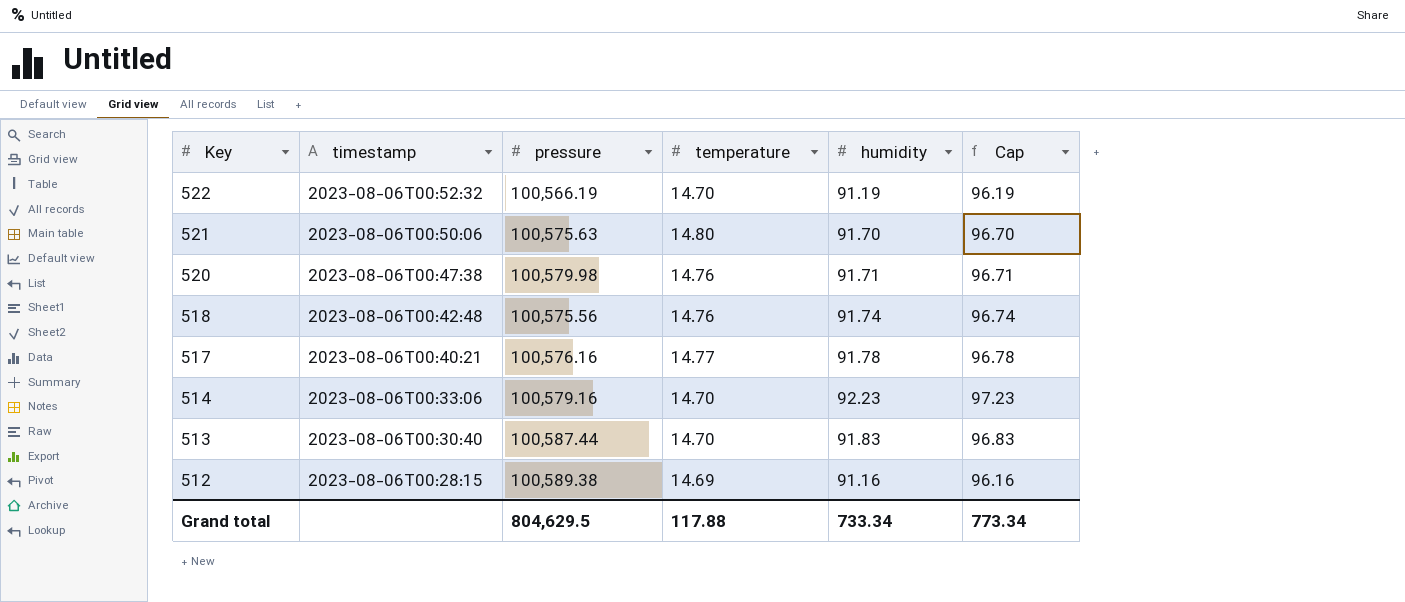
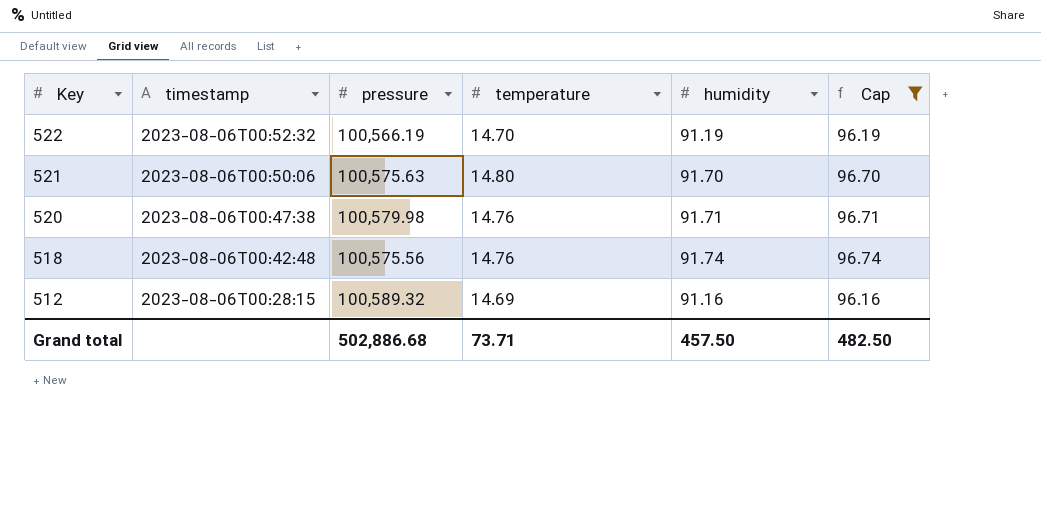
filter: none -> Cap <= 96.74
512 | pressure: 100,589.38 -> 100,589.32
Grand total | pressure: 804,629.5 -> 502,886.68
Grand total | temperature: 117.88 -> 73.71
Grand total | humidity: 733.34 -> 457.50
Grand total | Cap: 773.34 -> 482.50

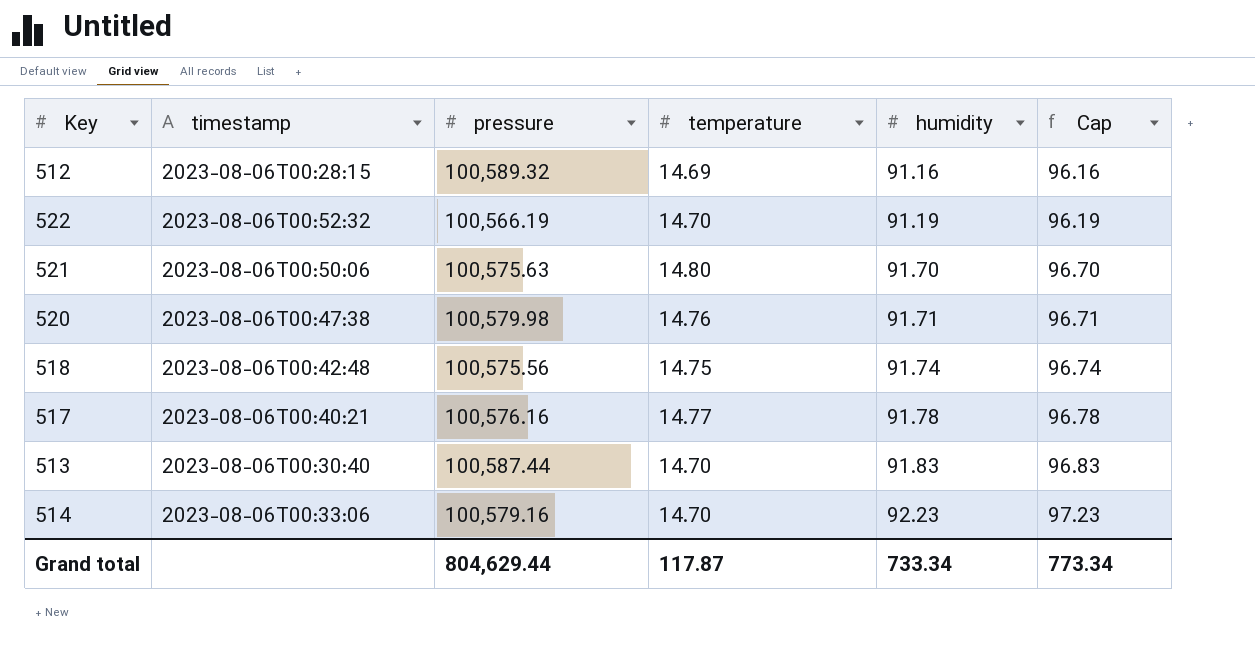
filter: Cap <= 96.74 -> none
row order: Key descending -> humidity ascending
518 | temperature: 14.76 -> 14.75
Grand total | pressure: 502,886.68 -> 804,629.44
Grand total | temperature: 73.71 -> 117.87
Grand total | humidity: 457.50 -> 733.34
Grand total | Cap: 482.50 -> 773.34

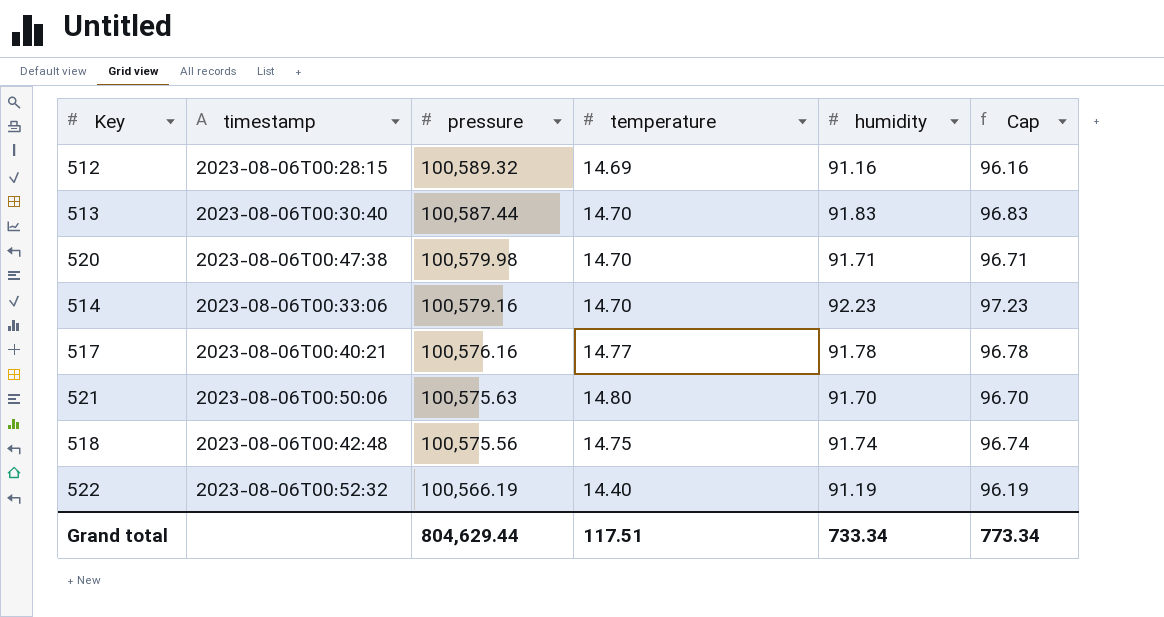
row order: humidity ascending -> pressure descending
520 | temperature: 14.76 -> 14.70
522 | temperature: 14.70 -> 14.40
Grand total | temperature: 117.87 -> 117.51

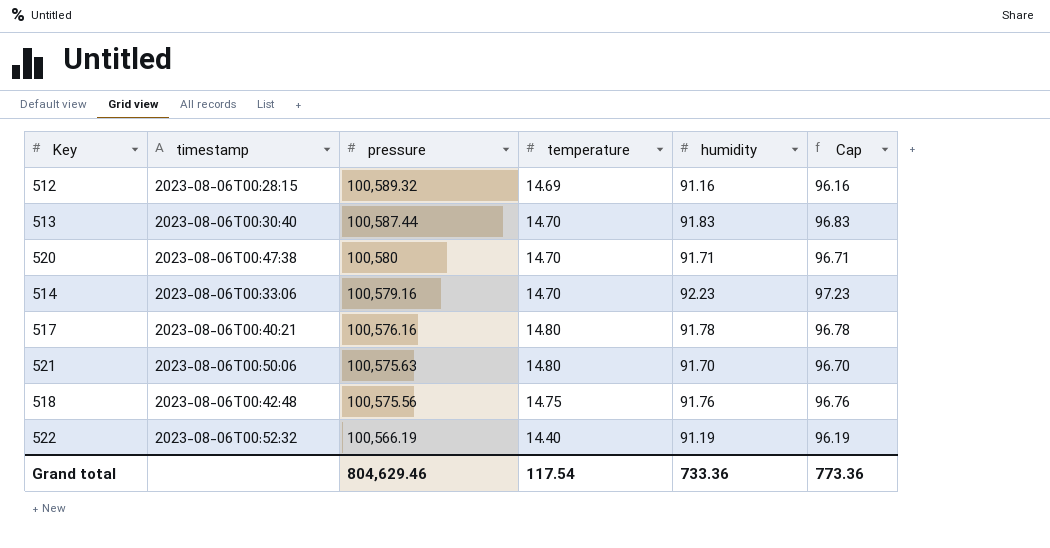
520 | pressure: 100,579.98 -> 100,580
517 | temperature: 14.77 -> 14.80
518 | humidity: 91.74 -> 91.76
518 | Cap: 96.74 -> 96.76
Grand total | pressure: 804,629.44 -> 804,629.46
Grand total | temperature: 117.51 -> 117.54
Grand total | humidity: 733.34 -> 733.36
Grand total | Cap: 773.34 -> 773.36

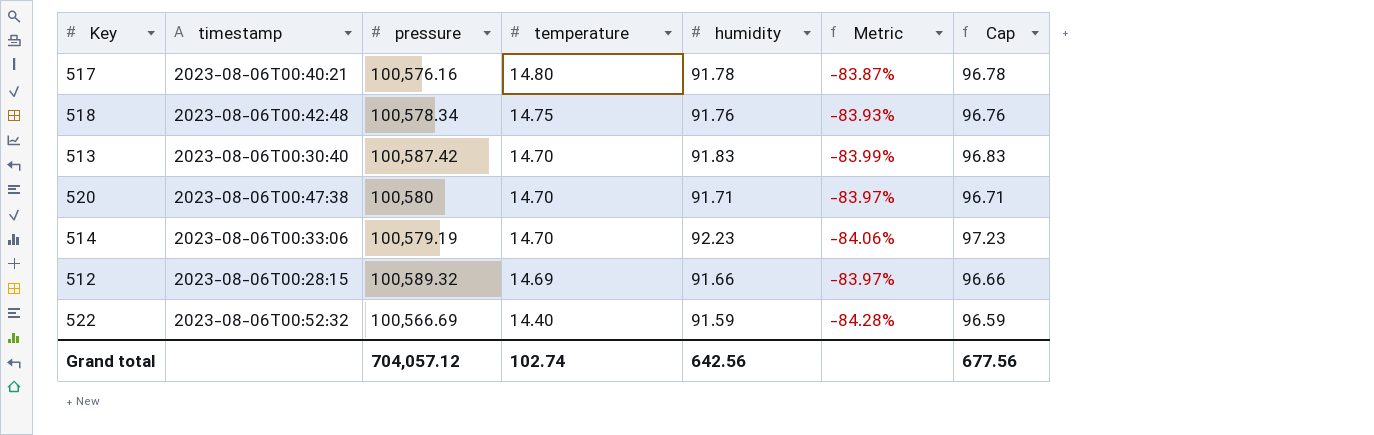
row order: pressure descending -> temperature descending
column Metric | formula: none -> ([temperature] - [humidity]) / [humidity]
row 521: 2023-08-06T00:50:06 | 100,575.63 | 14.80 | 91.70 | 96.70 -> none
518 | pressure: 100,575.56 -> 100,578.34
513 | pressure: 100,587.44 -> 100,587.42
514 | pressure: 100,579.16 -> 100,579.19
512 | humidity: 91.16 -> 91.66
512 | Cap: 96.16 -> 96.66
522 | pressure: 100,566.19 -> 100,566.69
522 | humidity: 91.19 -> 91.59
522 | Cap: 96.19 -> 96.59
Grand total | pressure: 804,629.46 -> 704,057.12
Grand total | temperature: 117.54 -> 102.74
Grand total | humidity: 733.36 -> 642.56
Grand total | Cap: 773.36 -> 677.56

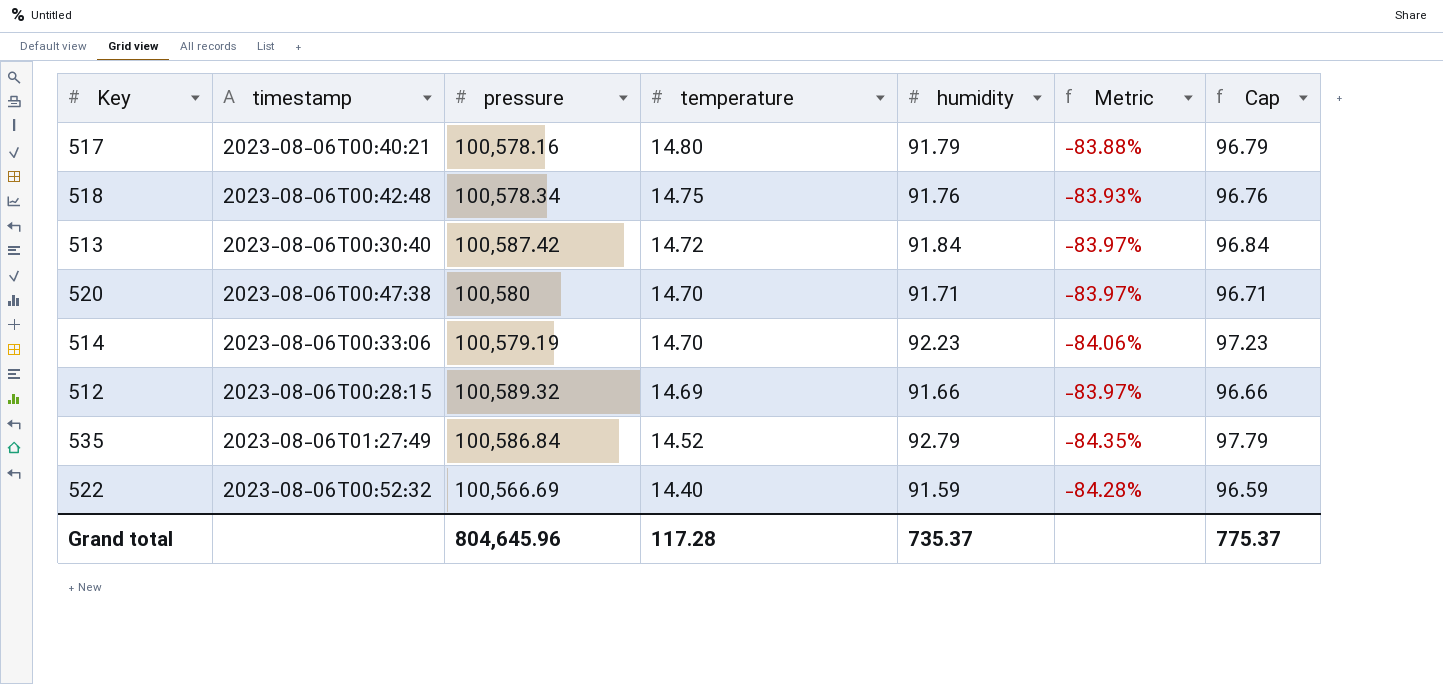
517 | pressure: 100,576.16 -> 100,578.16
517 | humidity: 91.78 -> 91.79
517 | Metric: -83.87% -> -83.88%
517 | Cap: 96.78 -> 96.79
513 | temperature: 14.70 -> 14.72
513 | humidity: 91.83 -> 91.84
513 | Metric: -83.99% -> -83.97%
513 | Cap: 96.83 -> 96.84
row 535: none -> 2023-08-06T01:27:49 | 100,586.84 | 14.52 | 92.79 | -84.35% | 97.79
Grand total | pressure: 704,057.12 -> 804,645.96
Grand total | temperature: 102.74 -> 117.28
Grand total | humidity: 642.56 -> 735.37
Grand total | Cap: 677.56 -> 775.37

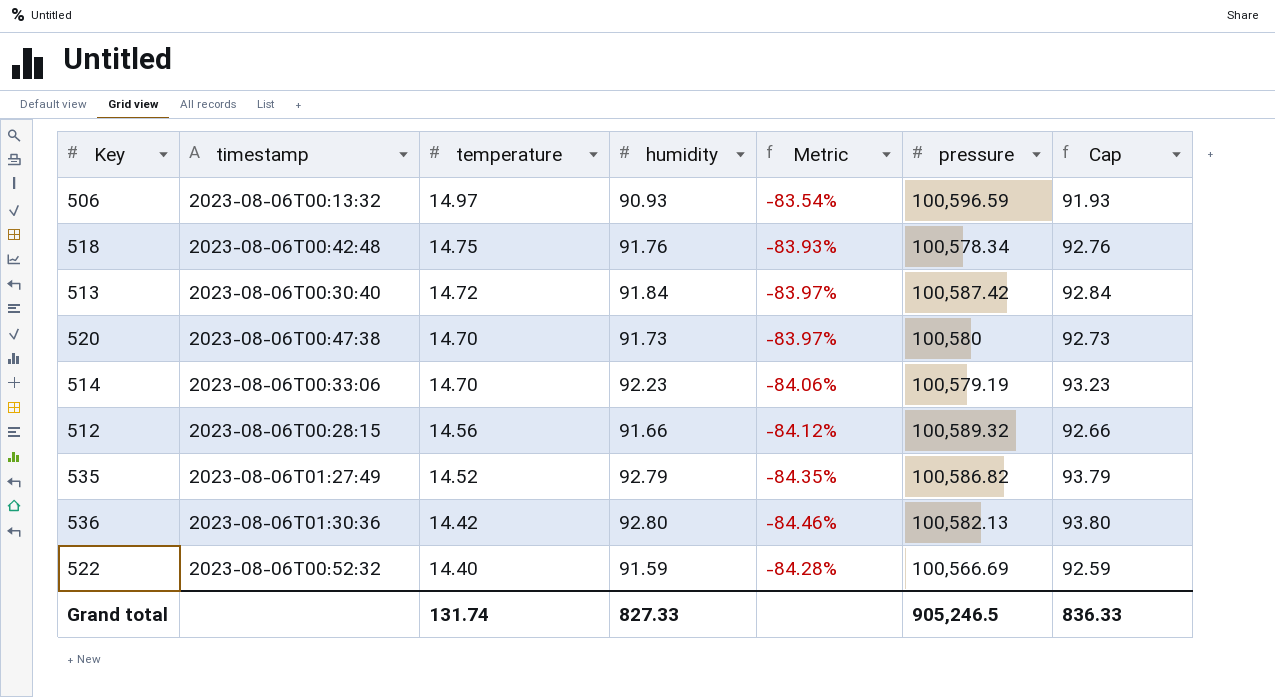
column pressure | position: 3 -> 6
column Cap | formula: [humidity] + 5 -> [humidity] + 1
row 517: 2023-08-06T00:40:21 | 100,578.16 | 14.80 | 91.79 | -83.88% | 96.79 -> none
row 506: none -> 2023-08-06T00:13:32 | 14.97 | 90.93 | -83.54% | 100,596.59 | 91.93
520 | humidity: 91.71 -> 91.73
512 | temperature: 14.69 -> 14.56
512 | Metric: -83.97% -> -84.12%
535 | pressure: 100,586.84 -> 100,586.82
row 536: none -> 2023-08-06T01:30:36 | 14.42 | 92.80 | -84.46% | 100,582.13 | 93.80
Grand total | temperature: 117.28 -> 131.74
Grand total | humidity: 735.37 -> 827.33
Grand total | pressure: 804,645.96 -> 905,246.5
Grand total | Cap: 775.37 -> 836.33

